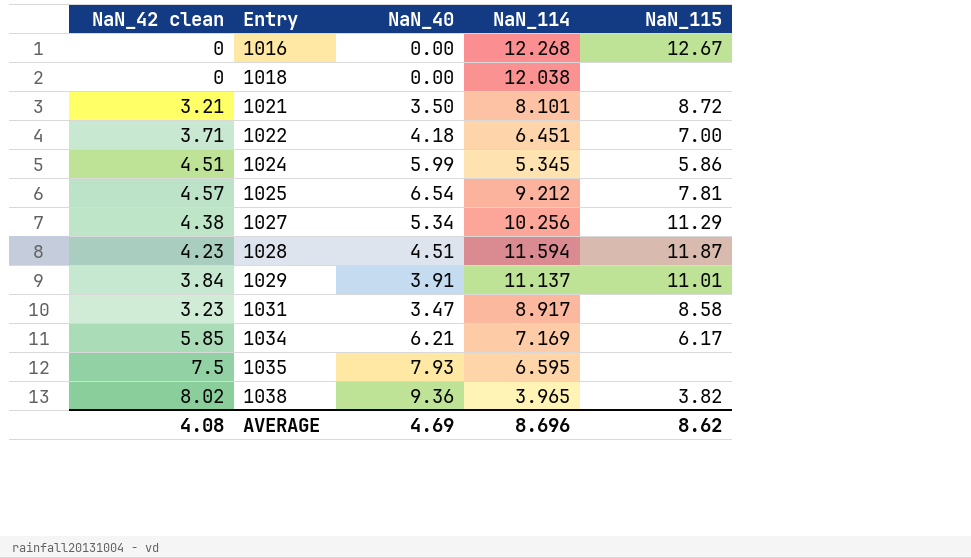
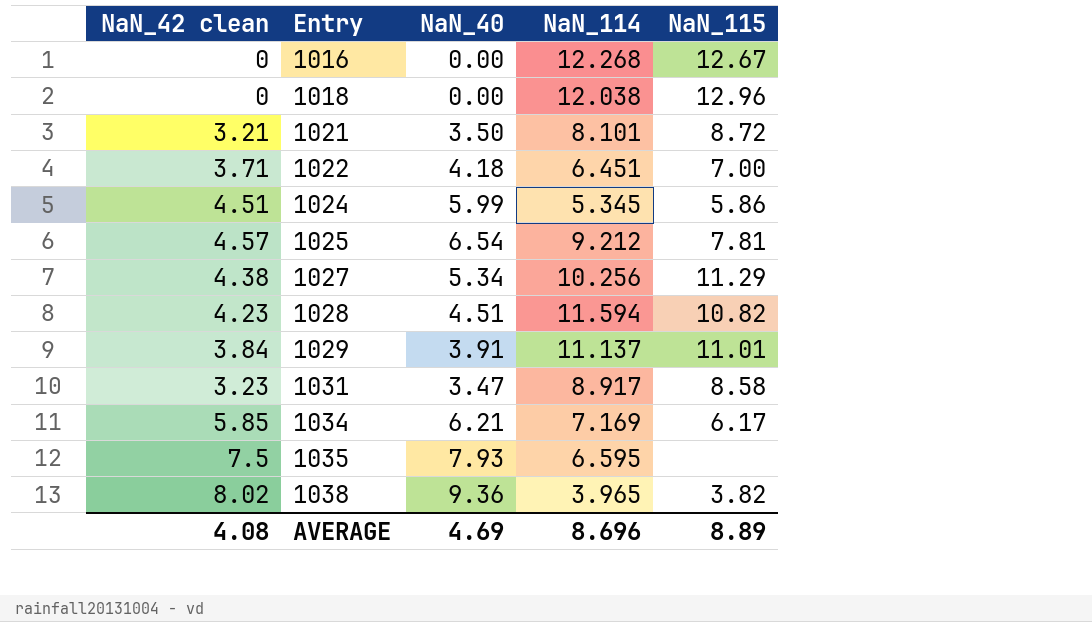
1018 | NaN_115: none -> 12.96
1028 | NaN_115: 11.87 -> 10.82
AVERAGE | NaN_115: 8.62 -> 8.89

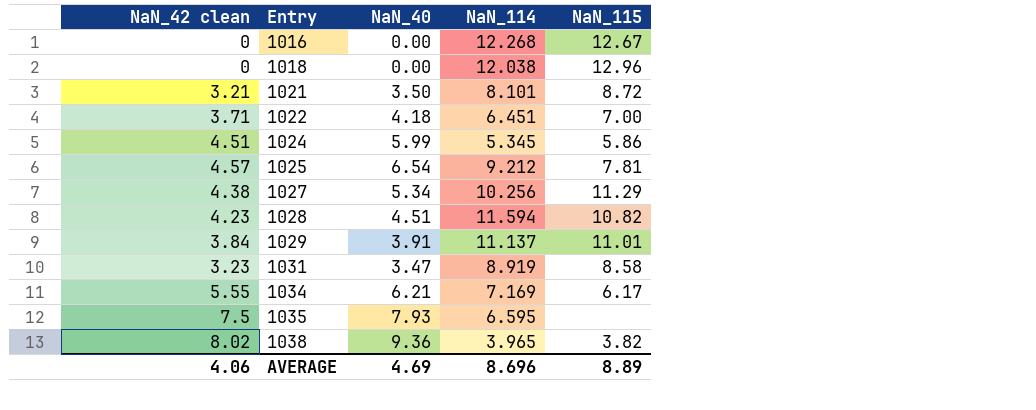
1031 | NaN_114: 8.917 -> 8.919
1034 | NaN_42 clean: 5.85 -> 5.55
AVERAGE | NaN_42 clean: 4.08 -> 4.06

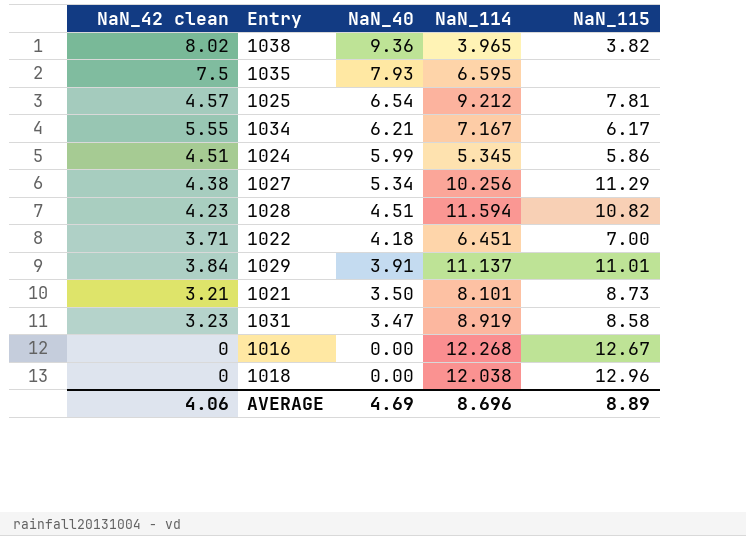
row order: Entry ascending -> NaN_40 descending
1034 | NaN_114: 7.169 -> 7.167
1021 | NaN_115: 8.72 -> 8.73

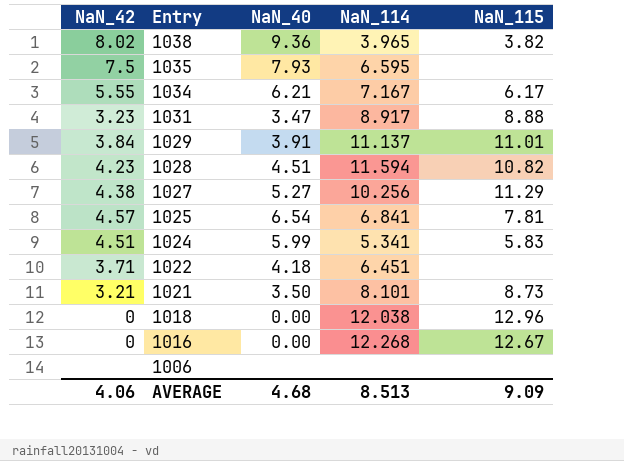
row order: NaN_40 descending -> Entry descending
column name: NaN_42 clean -> NaN_42
1031 | NaN_114: 8.919 -> 8.917
1031 | NaN_115: 8.58 -> 8.88
1027 | NaN_40: 5.34 -> 5.27
1025 | NaN_114: 9.212 -> 6.841
1024 | NaN_114: 5.345 -> 5.341
1024 | NaN_115: 5.86 -> 5.83
1022 | NaN_115: 7.00 -> none
row 1006: none -> none | none | none | none
AVERAGE | NaN_40: 4.69 -> 4.68
AVERAGE | NaN_114: 8.696 -> 8.513
AVERAGE | NaN_115: 8.89 -> 9.09

